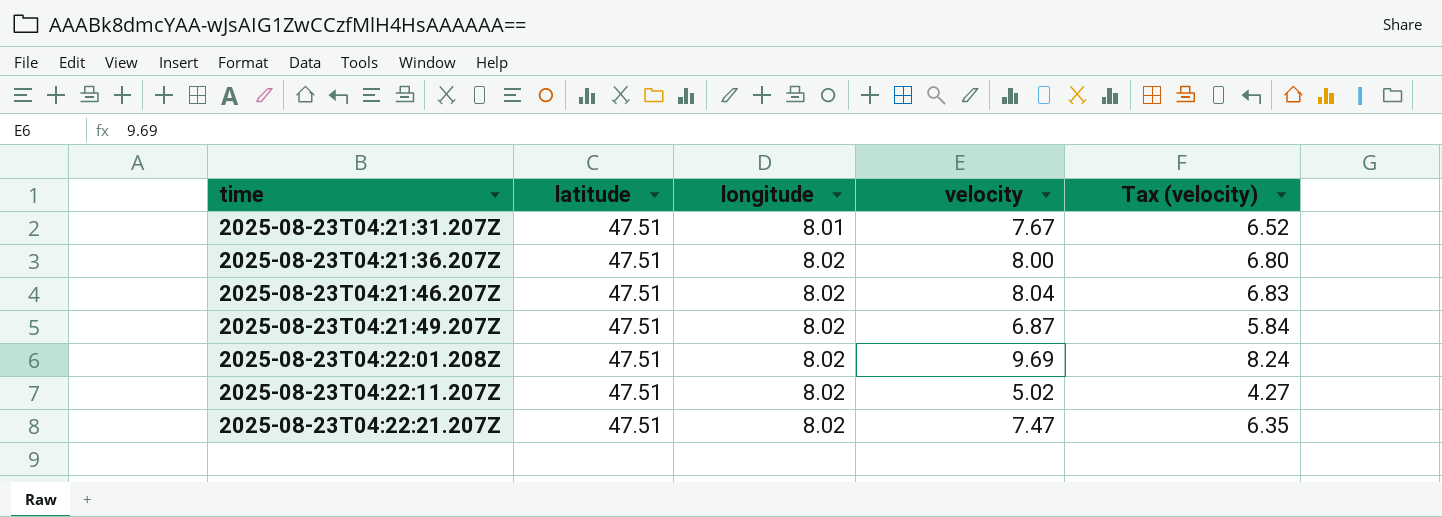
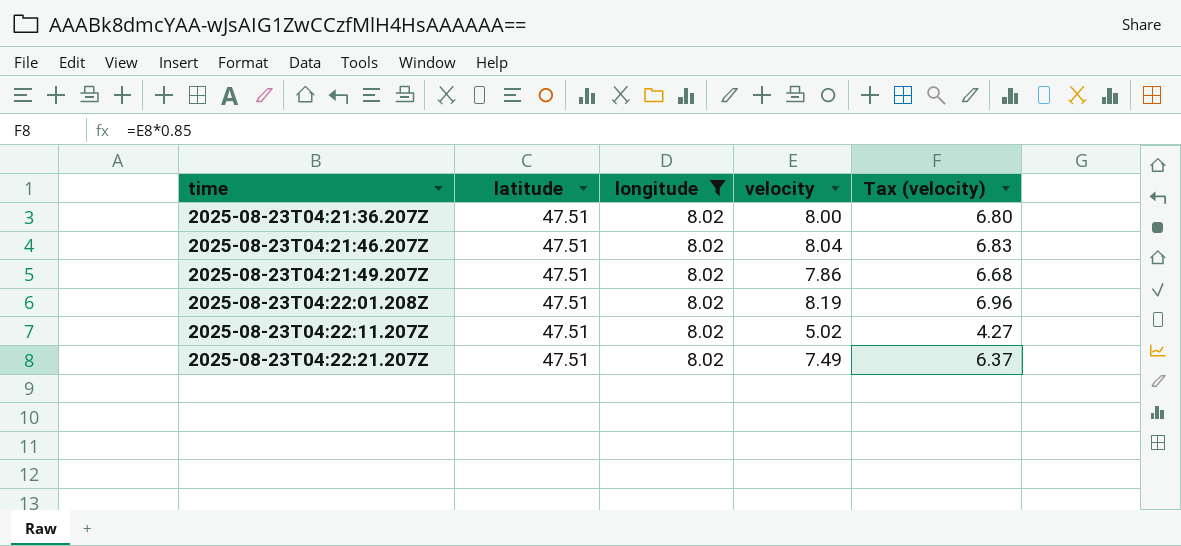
filter: none -> longitude = 8.02
2025-08-23T04:21:49.207Z | velocity: 6.87 -> 7.86
2025-08-23T04:21:49.207Z | Tax (velocity): 5.84 -> 6.68
2025-08-23T04:22:01.208Z | velocity: 9.69 -> 8.19
2025-08-23T04:22:01.208Z | Tax (velocity): 8.24 -> 6.96
2025-08-23T04:22:21.207Z | velocity: 7.47 -> 7.49
2025-08-23T04:22:21.207Z | Tax (velocity): 6.35 -> 6.37

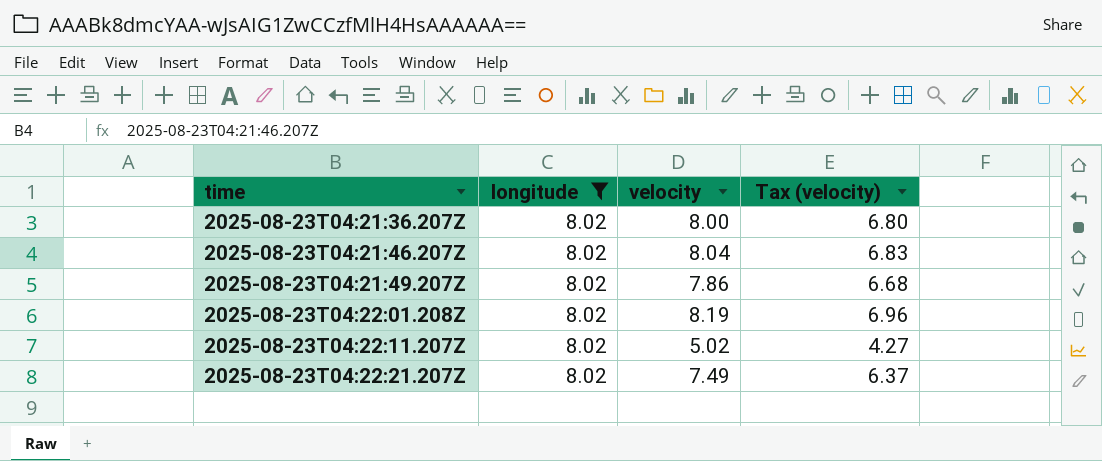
column latitude | position: 2 -> none

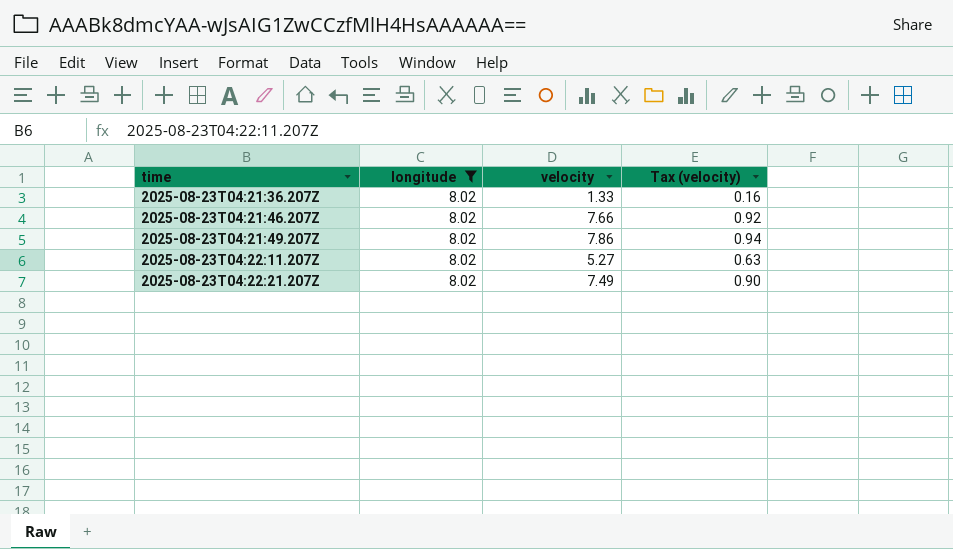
column Tax (velocity) | formula: [velocity] * 0.85 -> [velocity] * 0.12
row 2025-08-23T04:22:01.208Z: 8.02 | 8.19 | 6.96 -> none
2025-08-23T04:21:36.207Z | velocity: 8.00 -> 1.33
2025-08-23T04:21:46.207Z | velocity: 8.04 -> 7.66
2025-08-23T04:22:11.207Z | velocity: 5.02 -> 5.27

